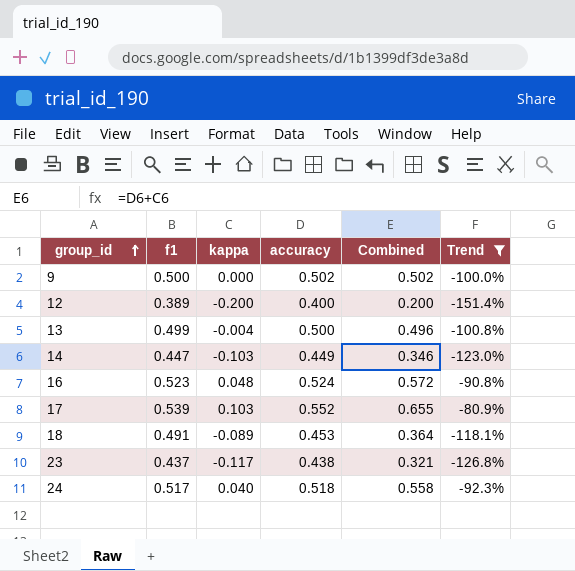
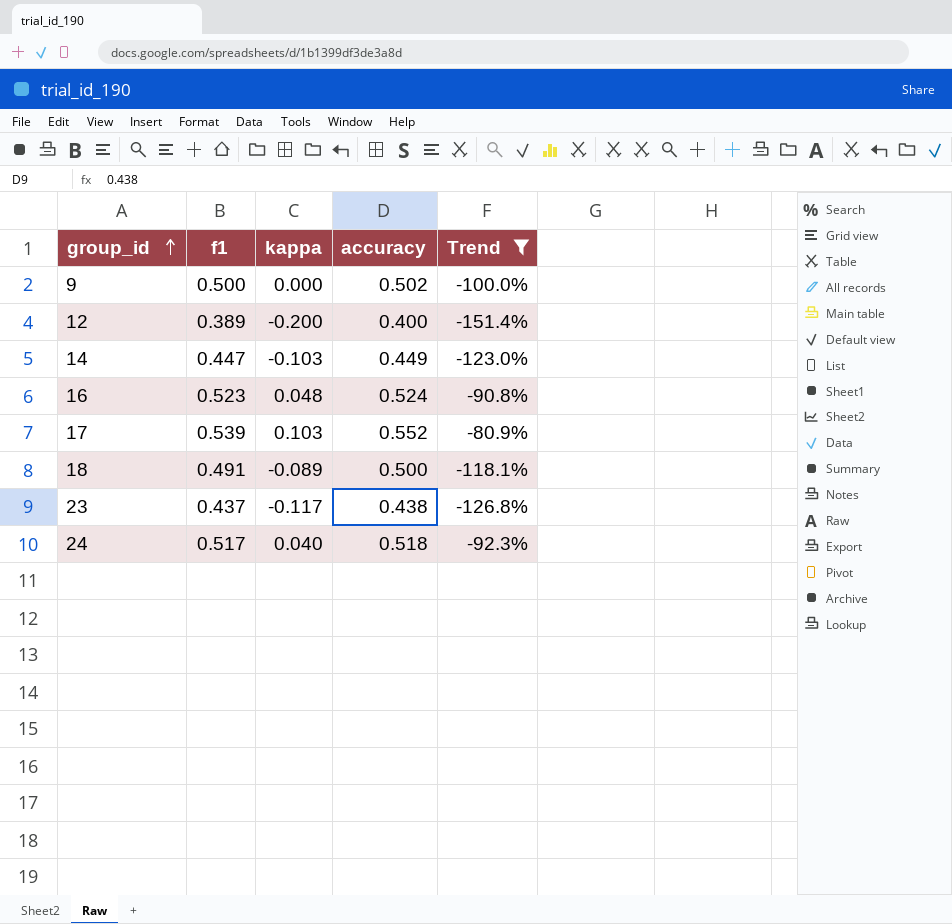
column Combined | formula: [kappa] + [accuracy] -> none
row 13: 0.499 | -0.004 | 0.500 | 0.496 | -100.8% -> none
18 | accuracy: 0.453 -> 0.500

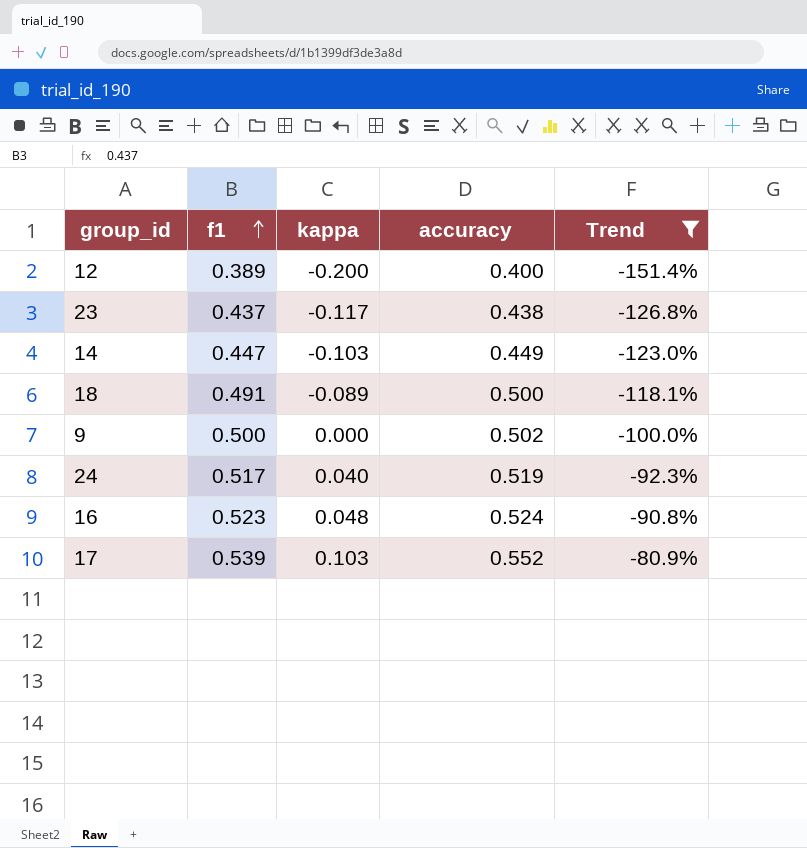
row order: group_id ascending -> f1 ascending
24 | accuracy: 0.518 -> 0.519

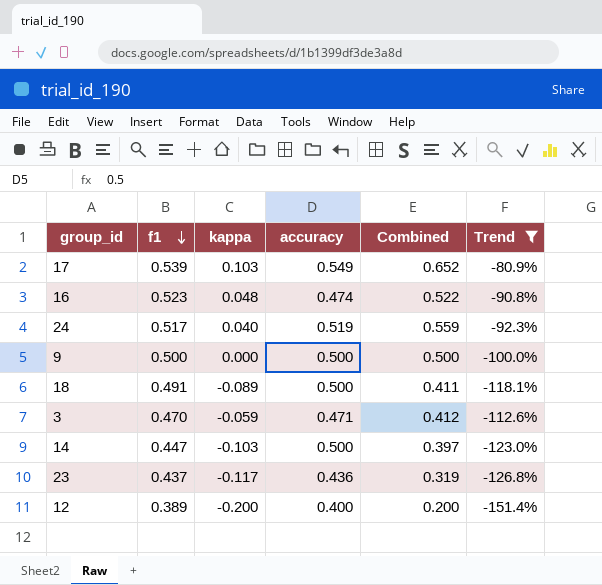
row order: f1 ascending -> f1 descending
column Combined | formula: none -> [kappa] + [accuracy]
17 | accuracy: 0.552 -> 0.549
16 | accuracy: 0.524 -> 0.474
9 | accuracy: 0.502 -> 0.500
row 3: none -> 0.470 | -0.059 | 0.471 | 0.412 | -112.6%
14 | accuracy: 0.449 -> 0.500
23 | accuracy: 0.438 -> 0.436

